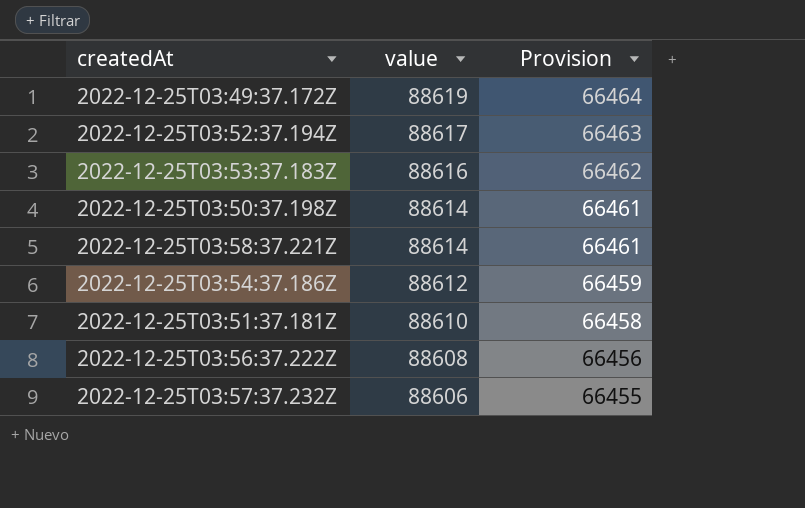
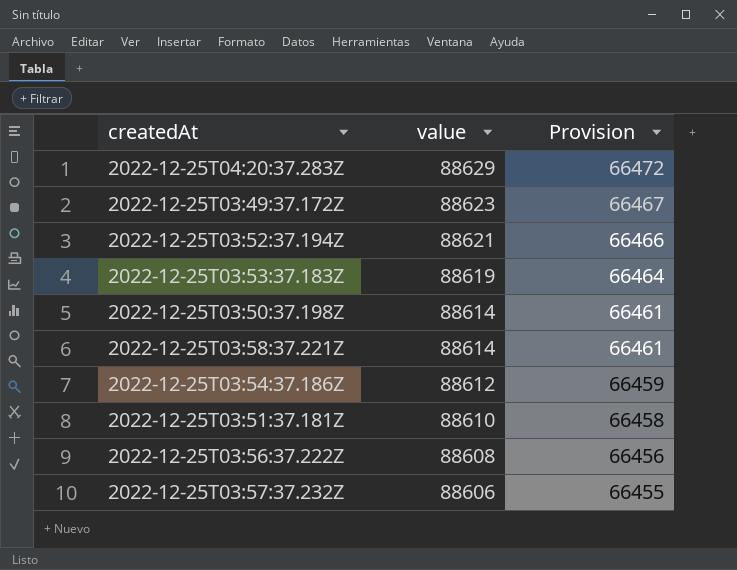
row 2022-12-25T04:20:37.283Z: none -> 88629 | 66472
2022-12-25T03:49:37.172Z | value: 88619 -> 88623
2022-12-25T03:49:37.172Z | Provision: 66464 -> 66467
2022-12-25T03:52:37.194Z | value: 88617 -> 88621
2022-12-25T03:52:37.194Z | Provision: 66463 -> 66466
2022-12-25T03:53:37.183Z | value: 88616 -> 88619
2022-12-25T03:53:37.183Z | Provision: 66462 -> 66464

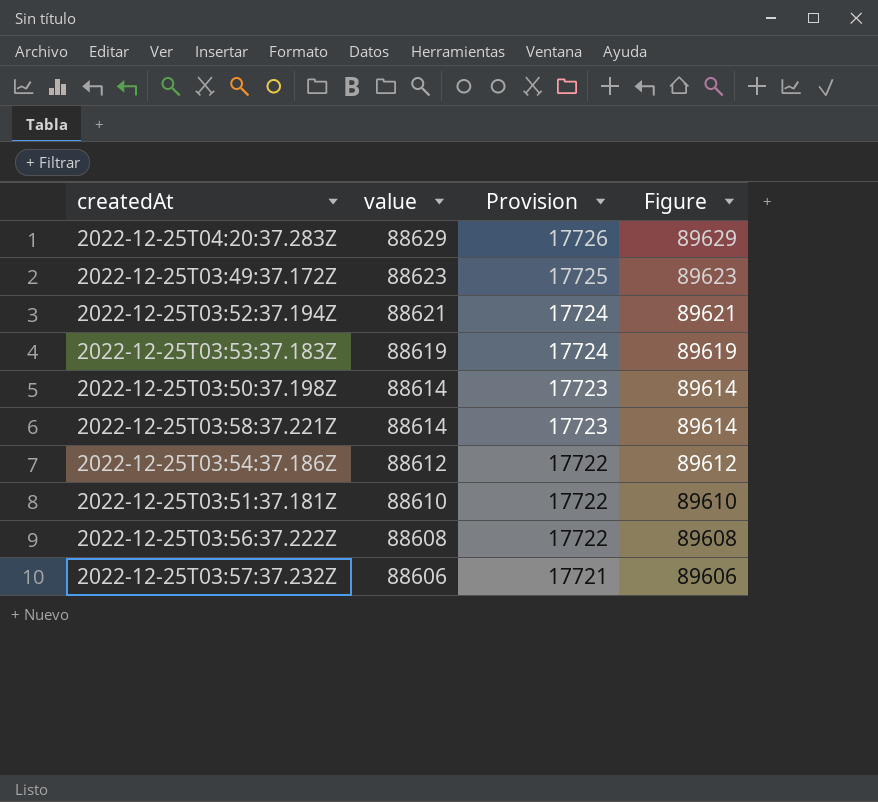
column Provision | formula: [value] * 0.75 -> [value] * 0.2
column Figure | formula: none -> [value] + 1000

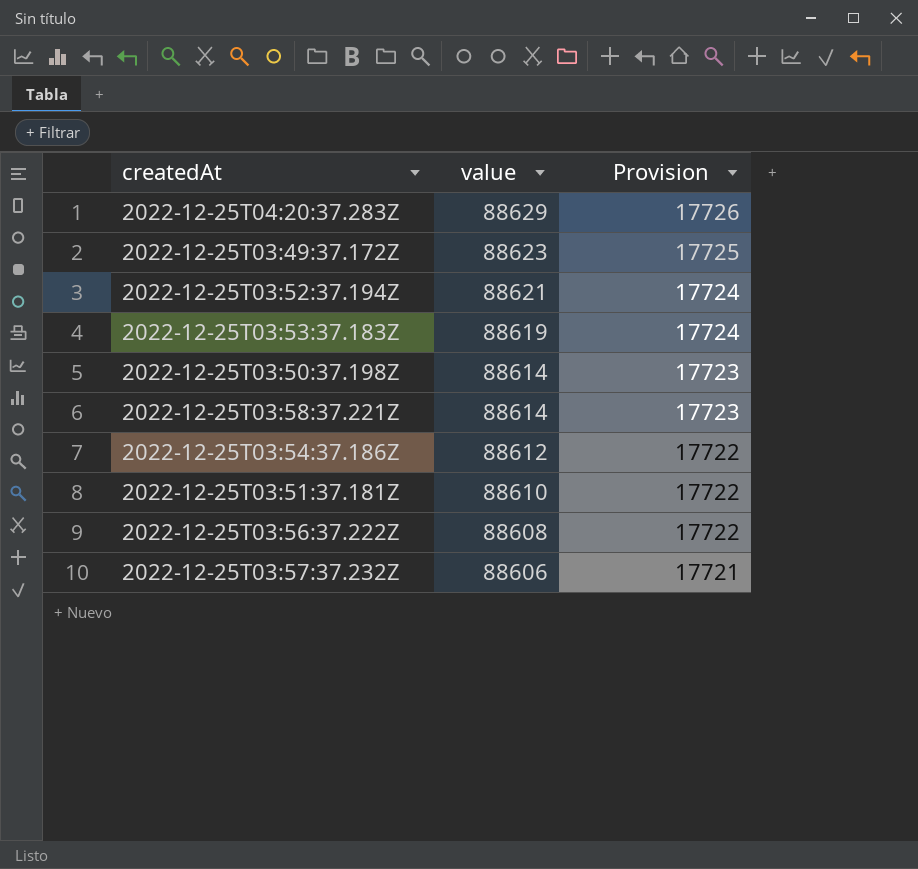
column Figure | formula: [value] + 1000 -> none

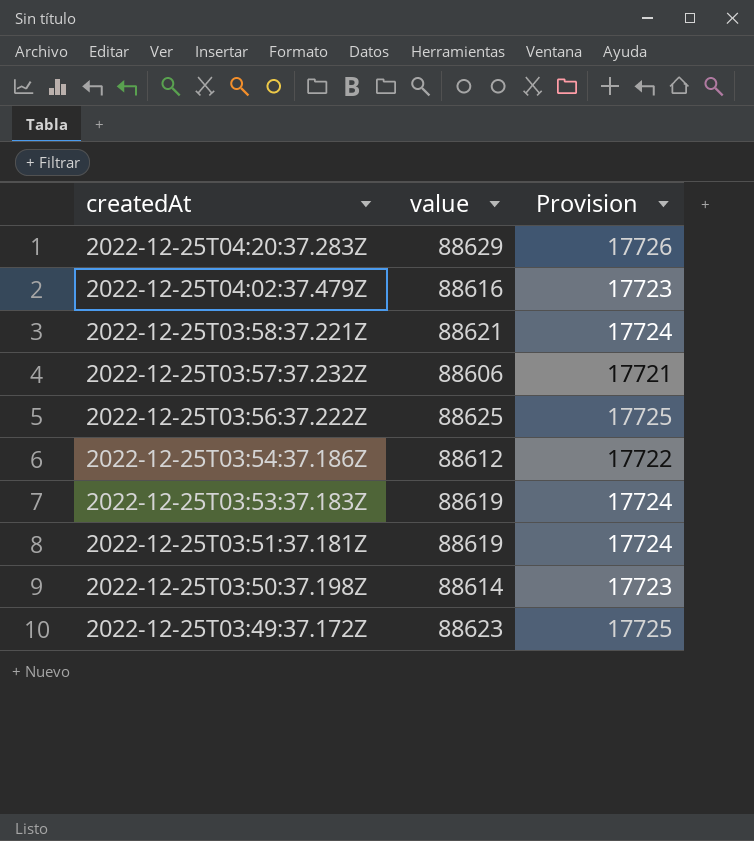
row order: value descending -> createdAt descending
row 2022-12-25T03:52:37.194Z: 88621 | 17724 -> none
row 2022-12-25T04:02:37.479Z: none -> 88616 | 17723
2022-12-25T03:58:37.221Z | value: 88614 -> 88621
2022-12-25T03:58:37.221Z | Provision: 17723 -> 17724
2022-12-25T03:56:37.222Z | value: 88608 -> 88625
2022-12-25T03:56:37.222Z | Provision: 17722 -> 17725
2022-12-25T03:51:37.181Z | value: 88610 -> 88619
2022-12-25T03:51:37.181Z | Provision: 17722 -> 17724

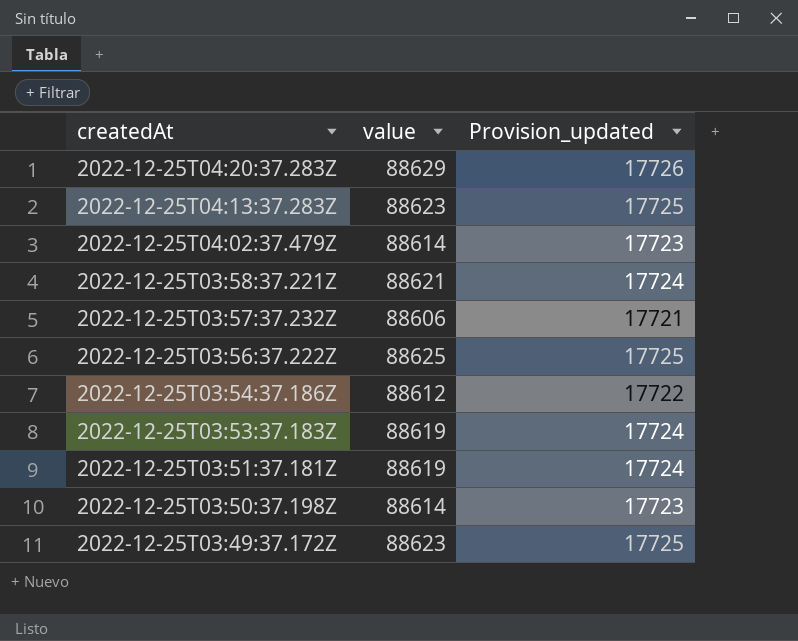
column name: Provision -> Provision_updated
row 2022-12-25T04:13:37.283Z: none -> 88623 | 17725
2022-12-25T04:02:37.479Z | value: 88616 -> 88614

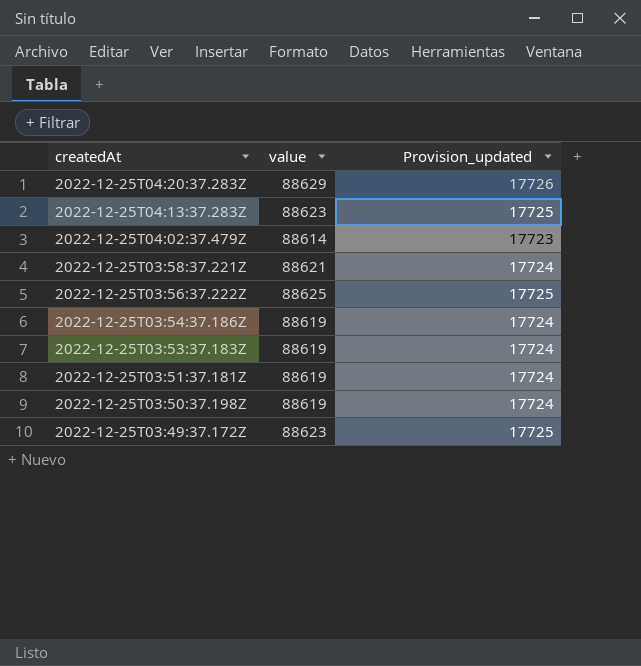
row 2022-12-25T03:57:37.232Z: 88606 | 17721 -> none
2022-12-25T03:54:37.186Z | value: 88612 -> 88619
2022-12-25T03:54:37.186Z | Provision_updated: 17722 -> 17724
2022-12-25T03:50:37.198Z | value: 88614 -> 88619
2022-12-25T03:50:37.198Z | Provision_updated: 17723 -> 17724

